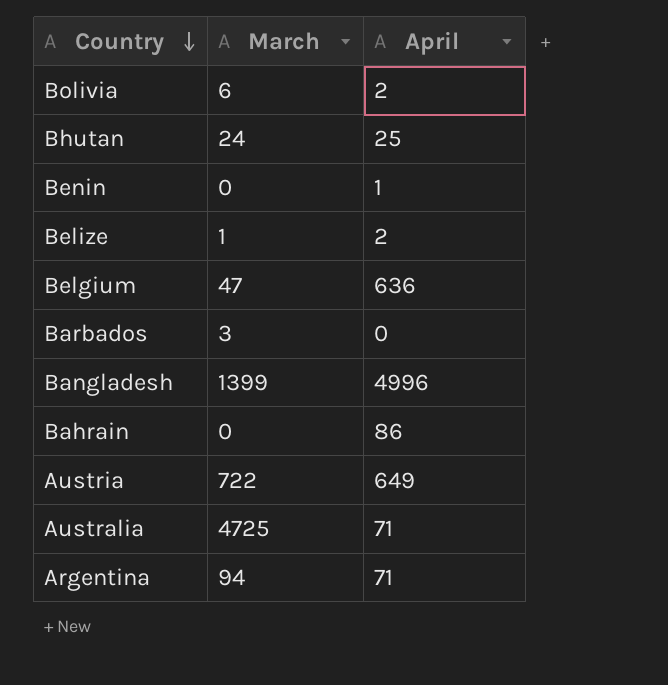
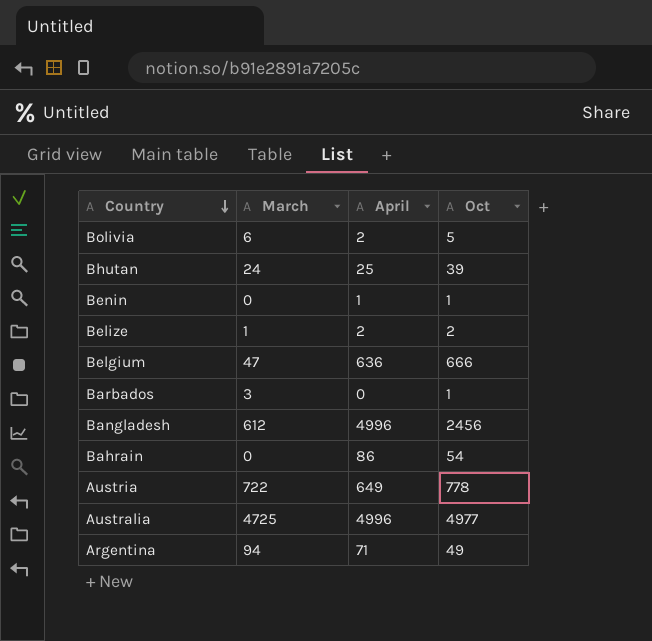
column Oct | position: none -> 4
Bangladesh | March: 1399 -> 612
Australia | April: 71 -> 4996

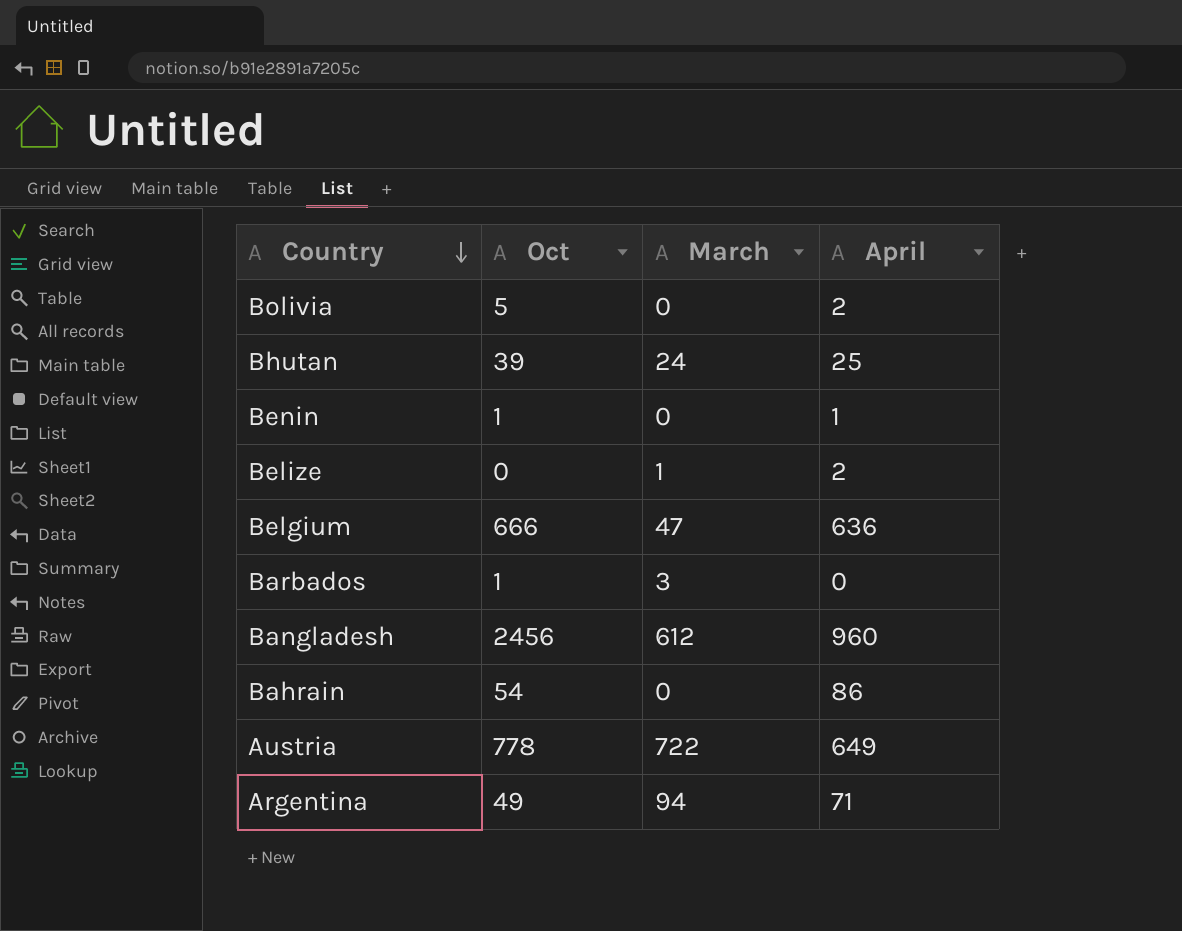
column Oct | position: 4 -> 2
row Australia: 4725 | 4996 | 4977 -> none
Bolivia | March: 6 -> 0
Belize | Oct: 2 -> 0
Bangladesh | April: 4996 -> 960

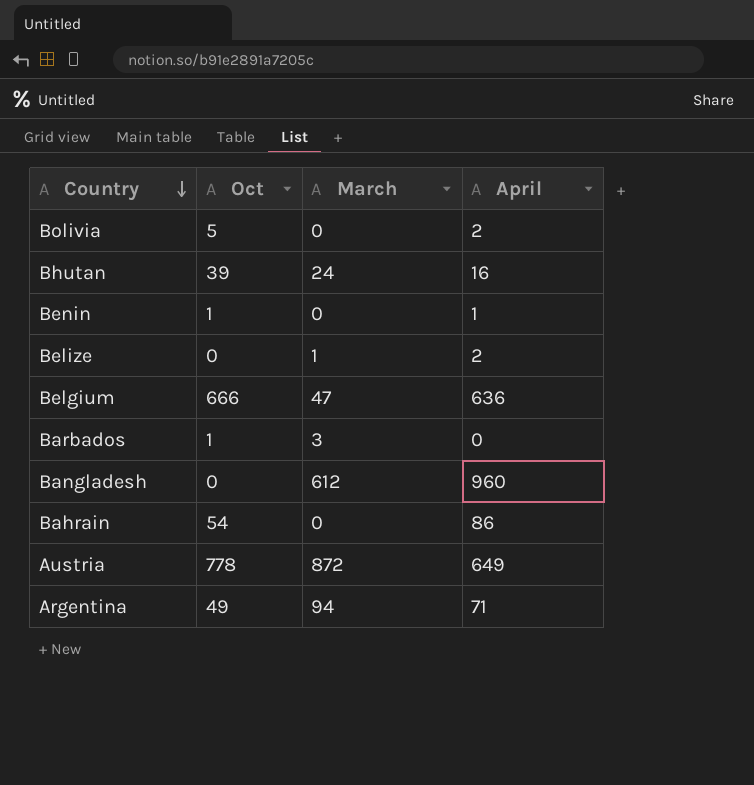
Bhutan | April: 25 -> 16
Bangladesh | Oct: 2456 -> 0
Austria | March: 722 -> 872

